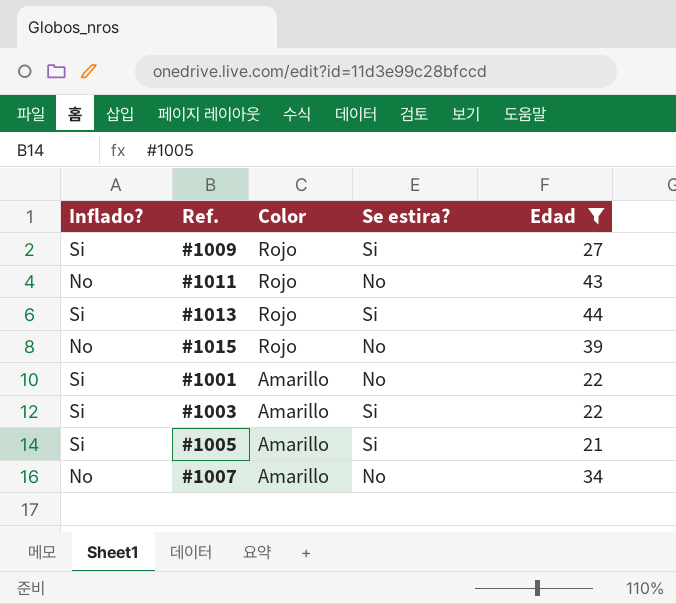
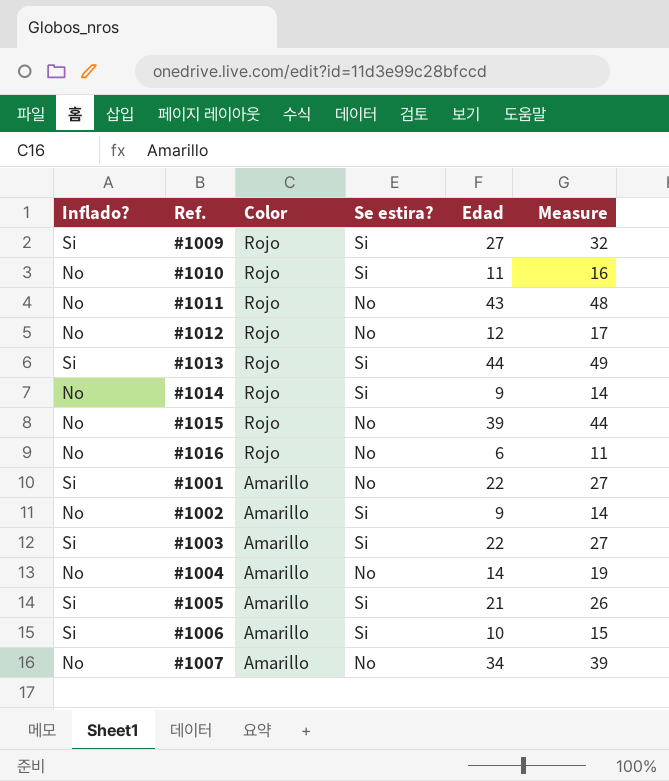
filter: Edad >= 21 -> none
column Measure | formula: none -> [Edad] + 5

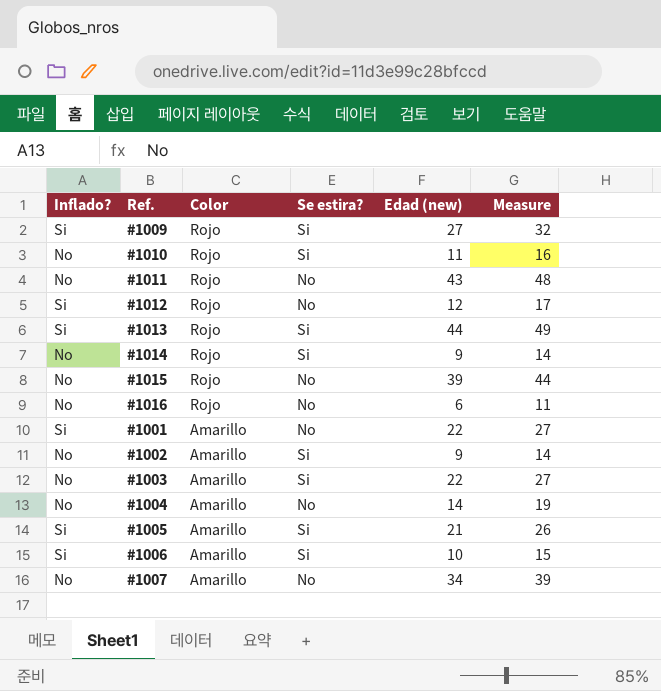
column name: Edad -> Edad (new)
#1012 | Inflado?: No -> Si
#1003 | Inflado?: Si -> No

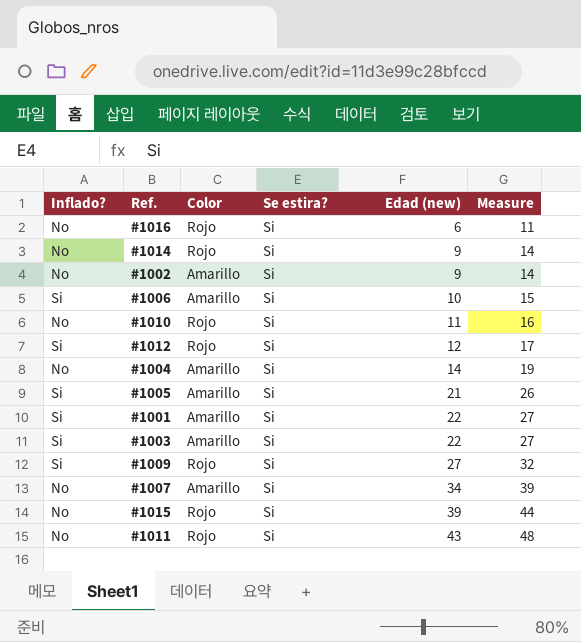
row order: Color descending -> Edad (new) ascending
row #1013: Si | Rojo | Si | 44 | 49 -> none
#1016 | Se estira?: No -> Si
#1012 | Se estira?: No -> Si
#1004 | Se estira?: No -> Si
#1001 | Se estira?: No -> Si
#1003 | Inflado?: No -> Si
#1007 | Se estira?: No -> Si
#1015 | Se estira?: No -> Si
#1011 | Se estira?: No -> Si

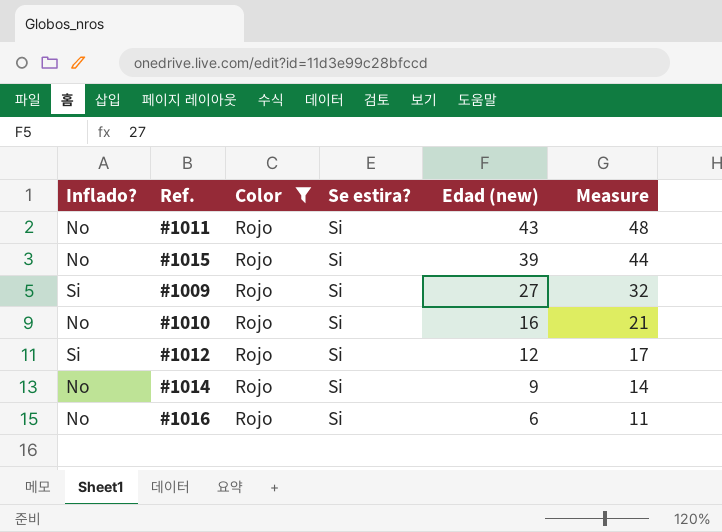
filter: none -> Color = Rojo
row order: Edad (new) ascending -> Edad (new) descending
#1010 | Edad (new): 11 -> 16
#1010 | Measure: 16 -> 21

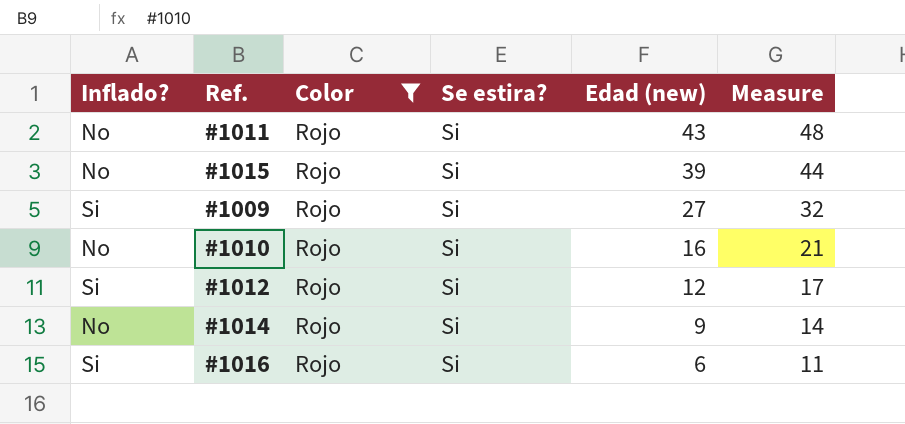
#1016 | Inflado?: No -> Si

